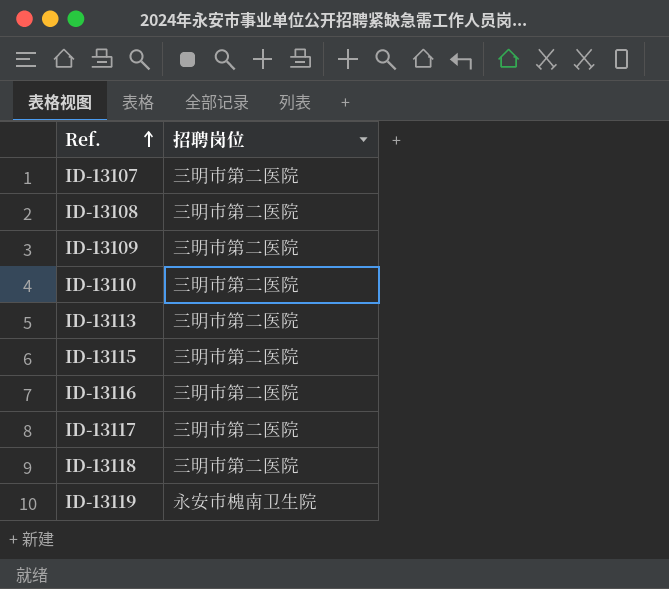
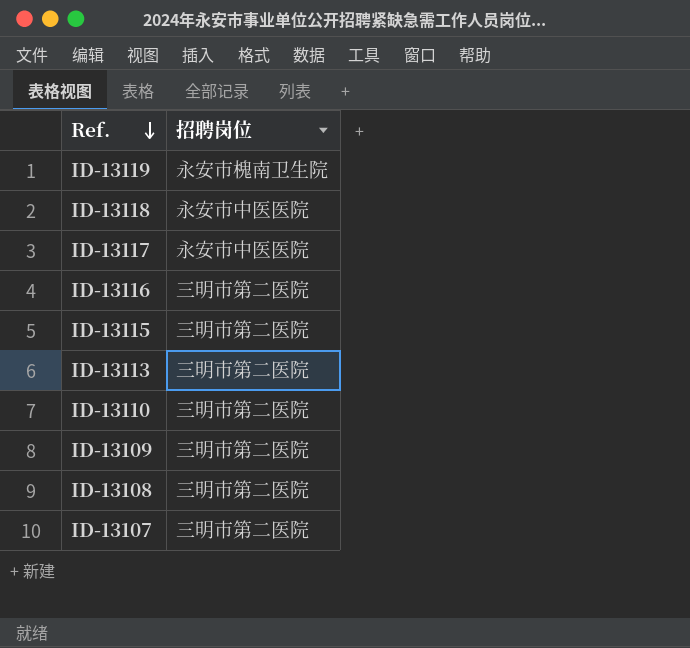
row order: Ref. ascending -> Ref. descending
ID-13118 | 招聘岗位: 三明市第二医院 -> 永安市中医医院
ID-13117 | 招聘岗位: 三明市第二医院 -> 永安市中医医院

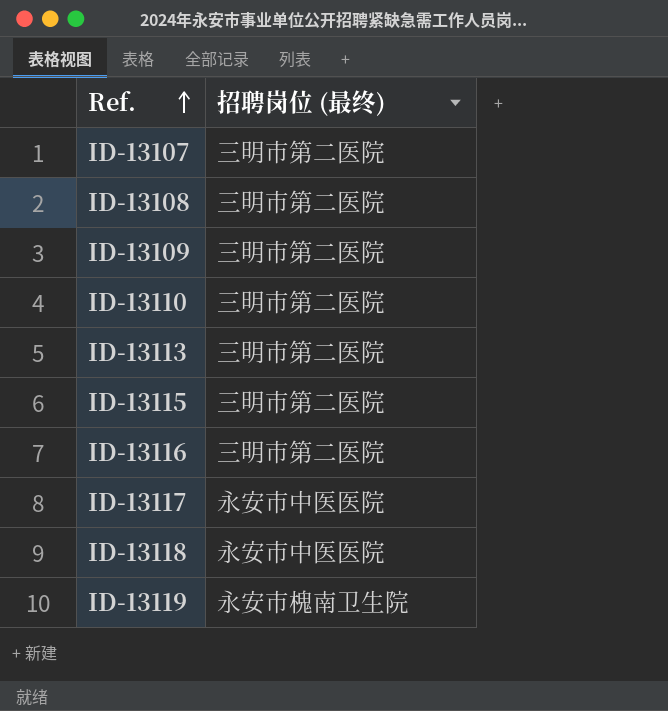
row order: Ref. descending -> Ref. ascending
column name: 招聘岗位 -> 招聘岗位 (最终)

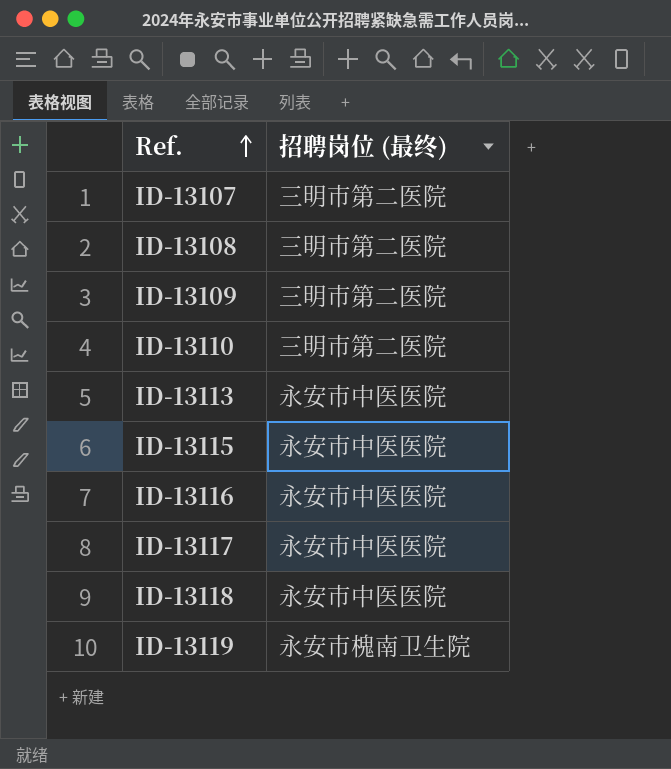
ID-13113 | 招聘岗位 (最终): 三明市第二医院 -> 永安市中医医院
ID-13115 | 招聘岗位 (最终): 三明市第二医院 -> 永安市中医医院
ID-13116 | 招聘岗位 (最终): 三明市第二医院 -> 永安市中医医院

